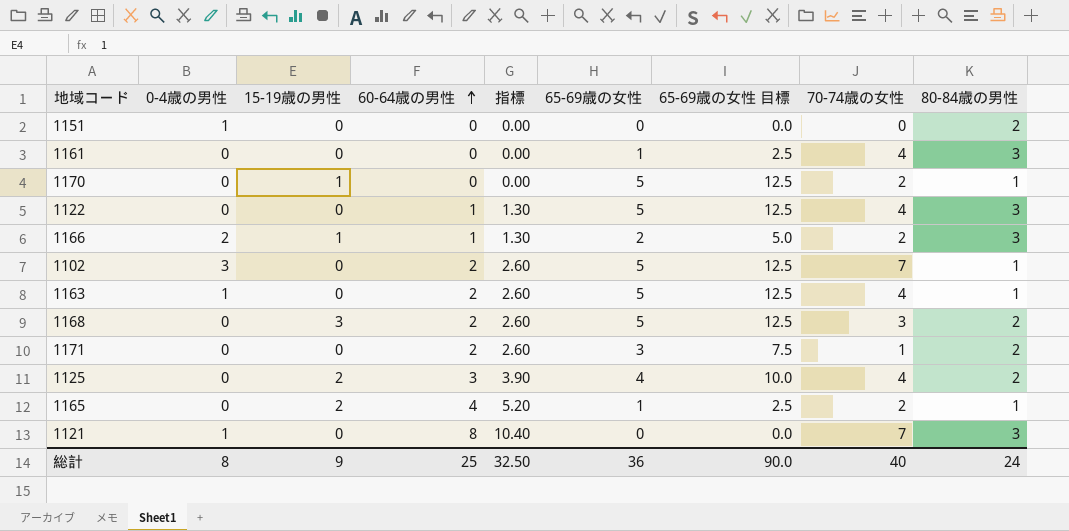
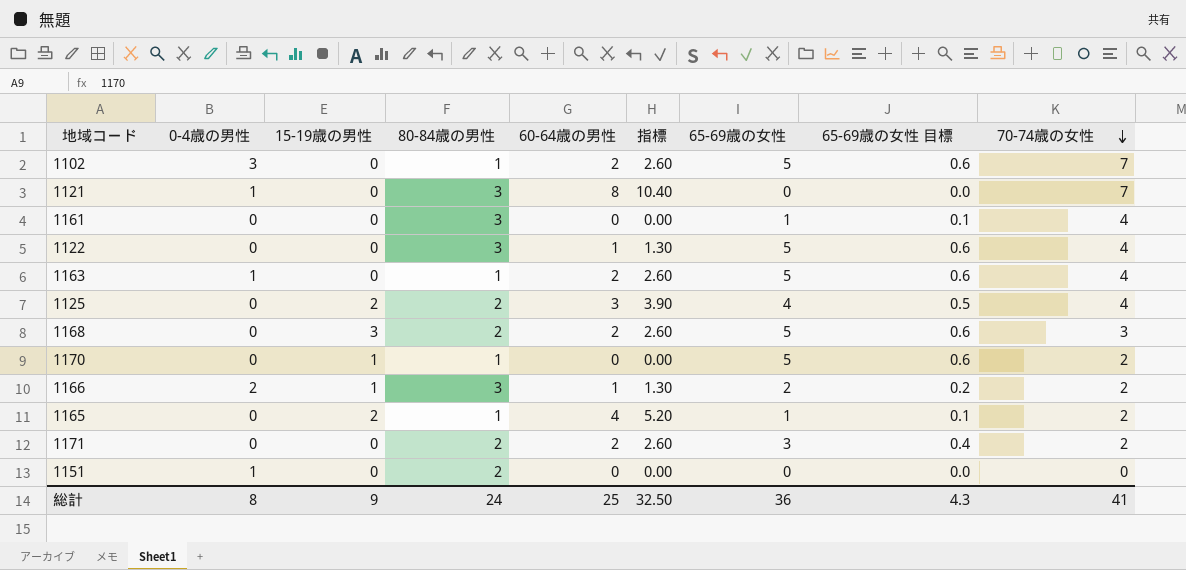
row order: 60-64歳の男性 ascending -> 70-74歳の女性 descending
column 80-84歳の男性 | position: 9 -> 4
column 65-69歳の女性 目標 | formula: [65-69歳の女性] * 2.5 -> [65-69歳の女性] * 0.12
1171 | 70-74歳の女性: 1 -> 2
総計 | 65-69歳の女性 目標: 90.0 -> 4.3
総計 | 70-74歳の女性: 40 -> 41

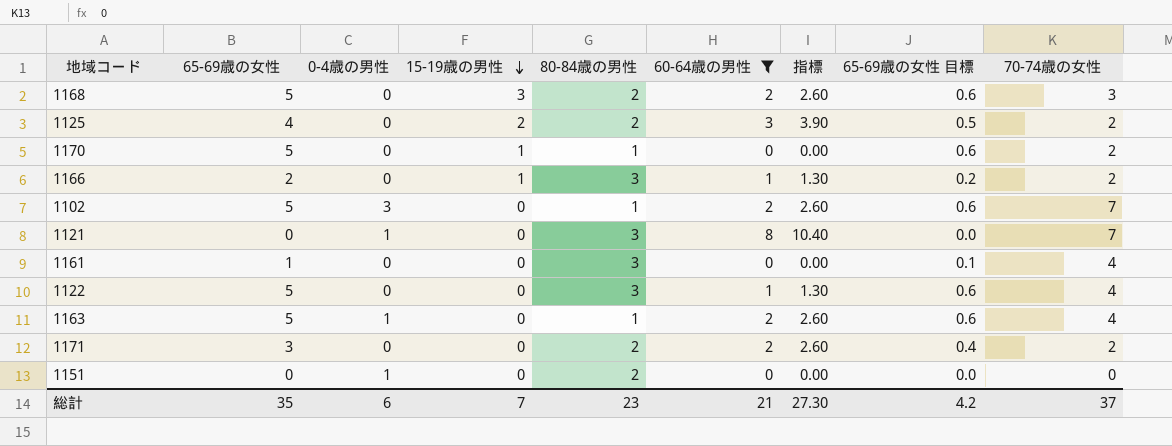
filter: none -> 60-64歳の男性 != 4
row order: 70-74歳の女性 descending -> 15-19歳の男性 descending
column 65-69歳の女性 | position: 7 -> 2
1125 | 70-74歳の女性: 4 -> 2
1166 | 0-4歳の男性: 2 -> 0
総計 | 65-69歳の女性: 36 -> 35
総計 | 0-4歳の男性: 8 -> 6
総計 | 15-19歳の男性: 9 -> 7
総計 | 80-84歳の男性: 24 -> 23
総計 | 60-64歳の男性: 25 -> 21
総計 | 指標: 32.50 -> 27.30
総計 | 65-69歳の女性 目標: 4.3 -> 4.2
総計 | 70-74歳の女性: 41 -> 37

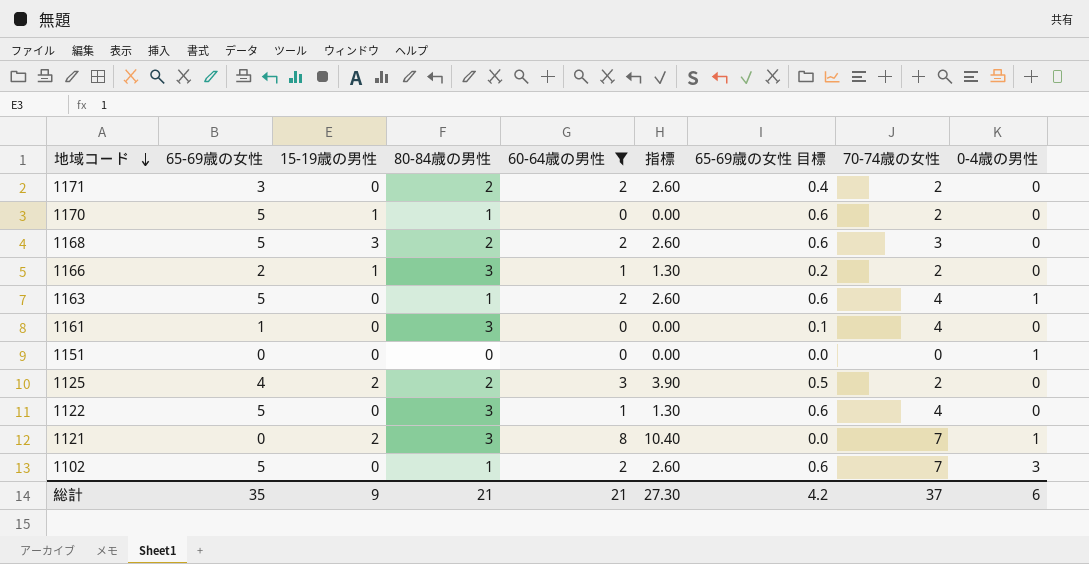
row order: 15-19歳の男性 descending -> 地域コード descending
column 0-4歳の男性 | position: 3 -> 9
1151 | 80-84歳の男性: 2 -> 0
1121 | 15-19歳の男性: 0 -> 2
総計 | 15-19歳の男性: 7 -> 9
総計 | 80-84歳の男性: 23 -> 21

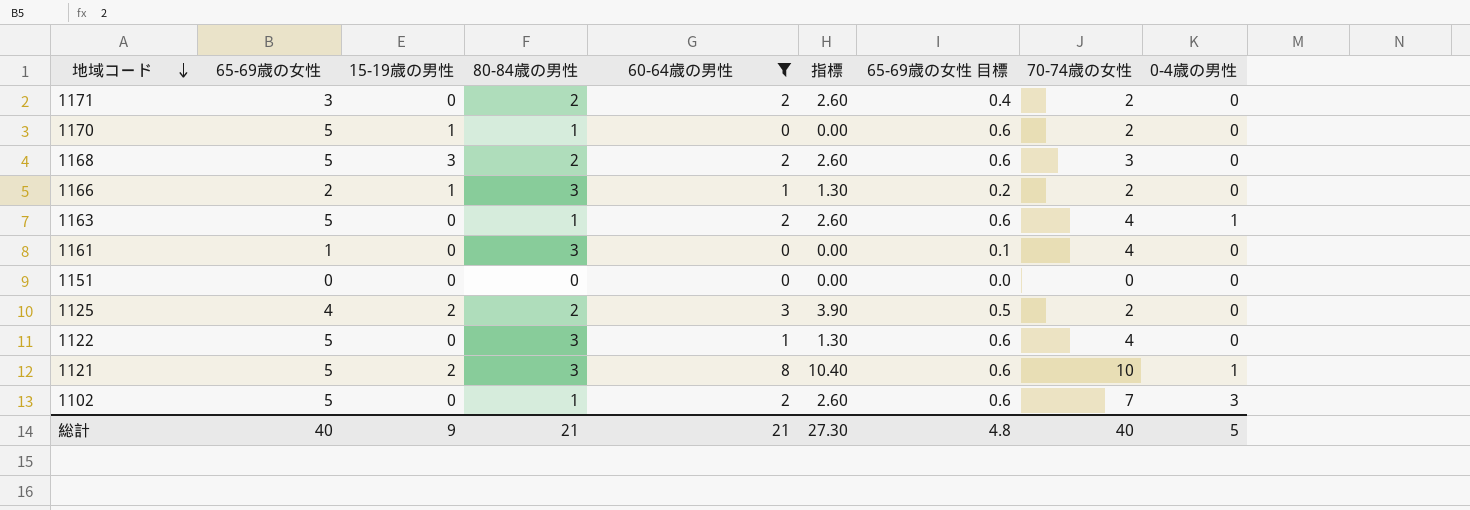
1151 | 0-4歳の男性: 1 -> 0
1121 | 65-69歳の女性: 0 -> 5
1121 | 65-69歳の女性 目標: 0.0 -> 0.6
1121 | 70-74歳の女性: 7 -> 10
総計 | 65-69歳の女性: 35 -> 40
総計 | 65-69歳の女性 目標: 4.2 -> 4.8
総計 | 70-74歳の女性: 37 -> 40
総計 | 0-4歳の男性: 6 -> 5

